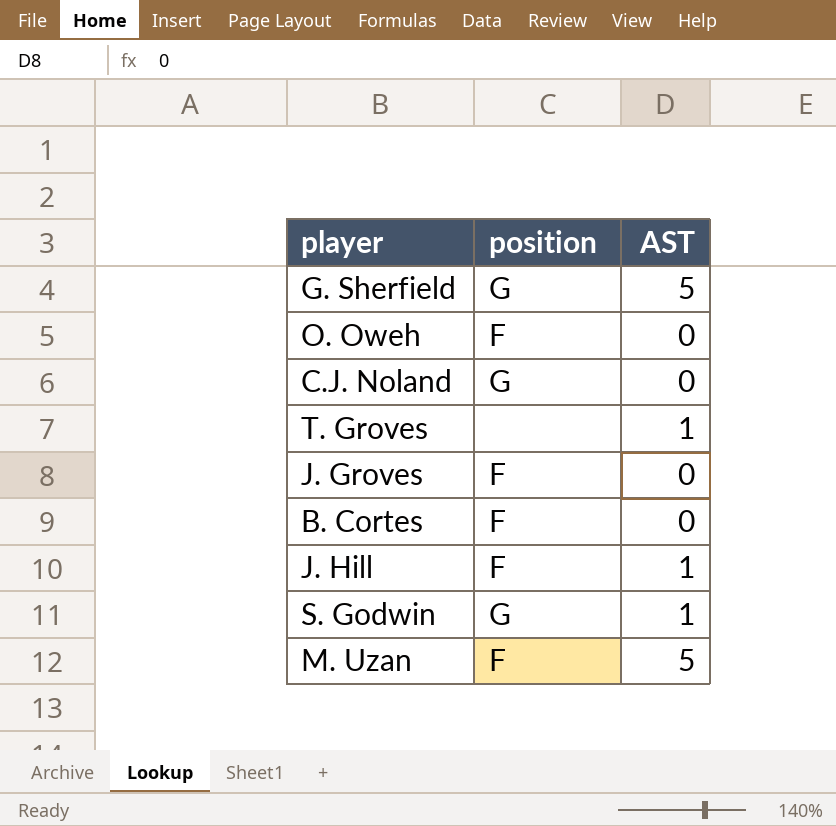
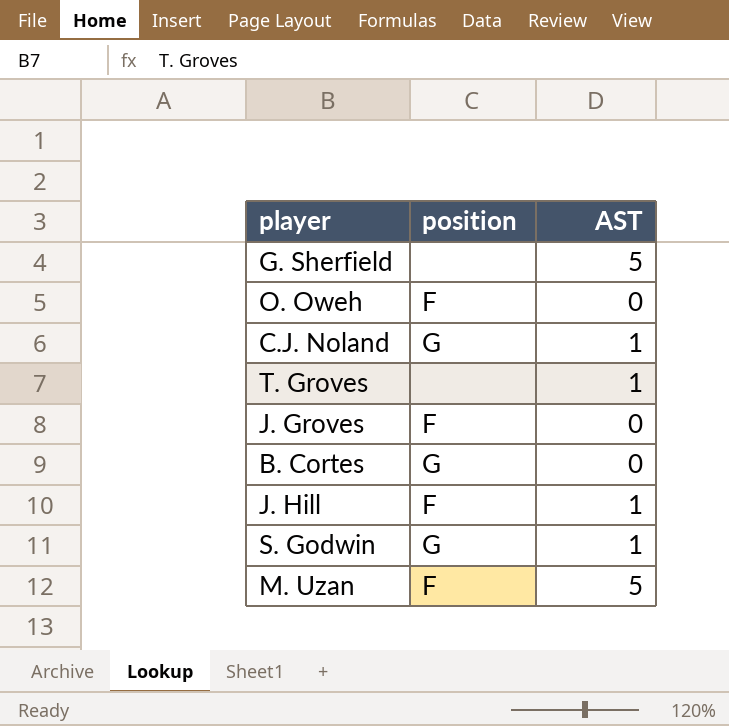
G. Sherfield | position: G -> none
C.J. Noland | AST: 0 -> 1
B. Cortes | position: F -> G

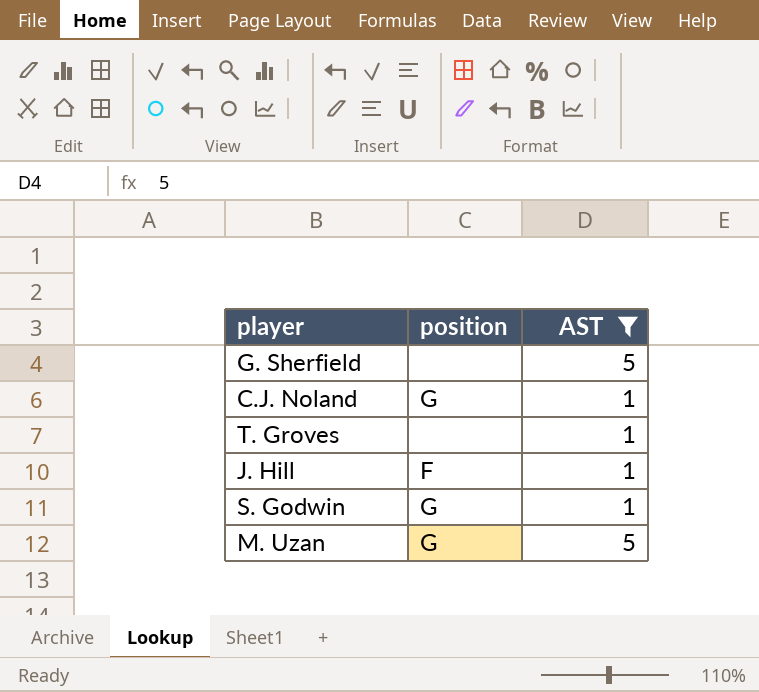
filter: none -> AST != 0
M. Uzan | position: F -> G

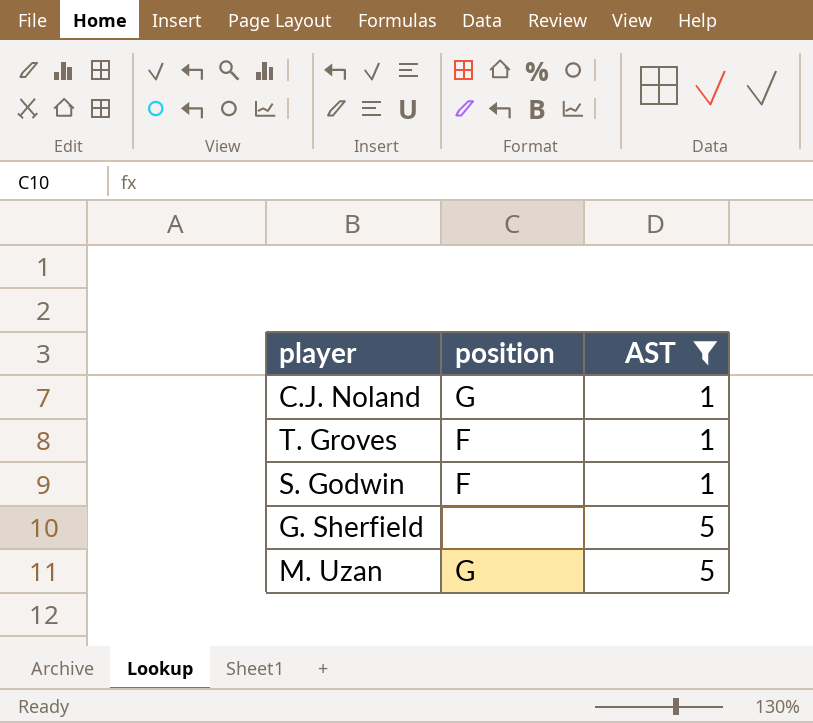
row order: none -> AST ascending
row J. Hill: F | 1 -> none
T. Groves | position: none -> F
S. Godwin | position: G -> F

